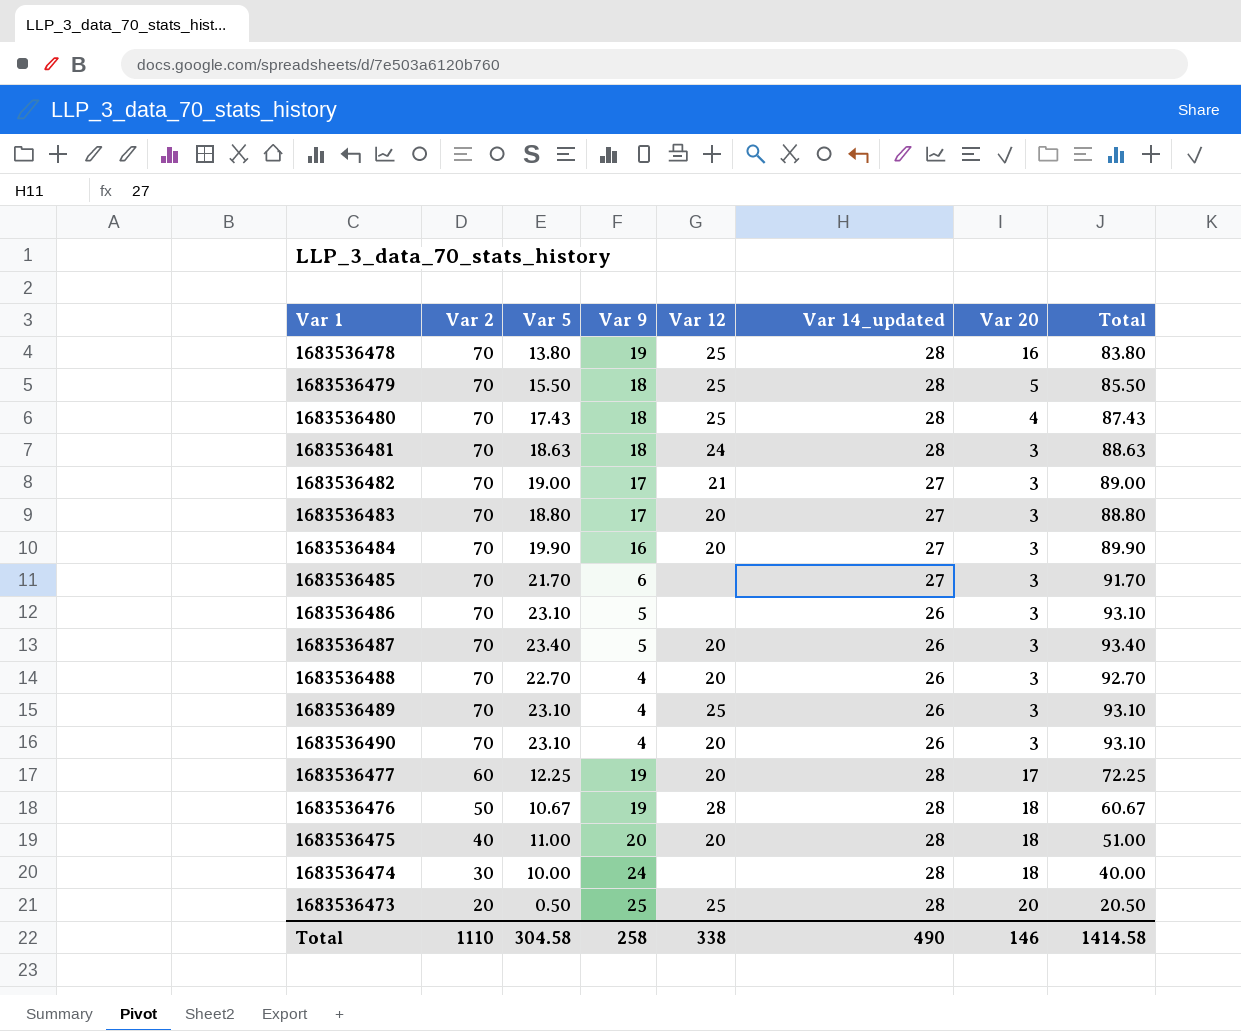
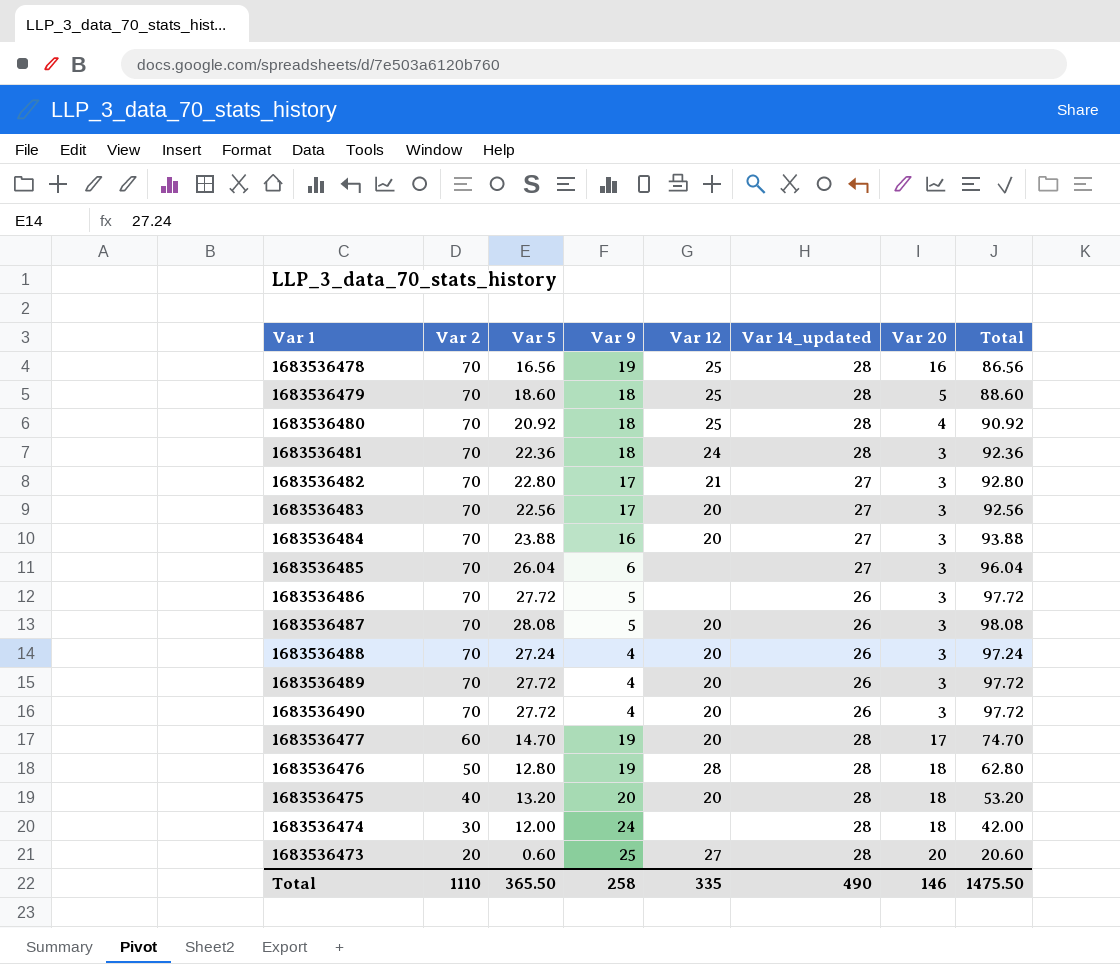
1683536478 | Var 5: 13.80 -> 16.56
1683536478 | Total: 83.80 -> 86.56
1683536479 | Var 5: 15.50 -> 18.60
1683536479 | Total: 85.50 -> 88.60
1683536480 | Var 5: 17.43 -> 20.92
1683536480 | Total: 87.43 -> 90.92
1683536481 | Var 5: 18.63 -> 22.36
1683536481 | Total: 88.63 -> 92.36
1683536482 | Var 5: 19.00 -> 22.80
1683536482 | Total: 89.00 -> 92.80
1683536483 | Var 5: 18.80 -> 22.56
1683536483 | Total: 88.80 -> 92.56
1683536484 | Var 5: 19.90 -> 23.88
1683536484 | Total: 89.90 -> 93.88
1683536485 | Var 5: 21.70 -> 26.04
1683536485 | Total: 91.70 -> 96.04
1683536486 | Var 5: 23.10 -> 27.72
1683536486 | Total: 93.10 -> 97.72
1683536487 | Var 5: 23.40 -> 28.08
1683536487 | Total: 93.40 -> 98.08
1683536488 | Var 5: 22.70 -> 27.24
1683536488 | Total: 92.70 -> 97.24
1683536489 | Var 5: 23.10 -> 27.72
1683536489 | Var 12: 25 -> 20
1683536489 | Total: 93.10 -> 97.72
1683536490 | Var 5: 23.10 -> 27.72
1683536490 | Total: 93.10 -> 97.72
1683536477 | Var 5: 12.25 -> 14.70
1683536477 | Total: 72.25 -> 74.70
1683536476 | Var 5: 10.67 -> 12.80
1683536476 | Total: 60.67 -> 62.80
1683536475 | Var 5: 11.00 -> 13.20
1683536475 | Total: 51.00 -> 53.20
1683536474 | Var 5: 10.00 -> 12.00
1683536474 | Total: 40.00 -> 42.00
1683536473 | Var 5: 0.50 -> 0.60
1683536473 | Var 12: 25 -> 27
1683536473 | Total: 20.50 -> 20.60
Total | Var 5: 304.58 -> 365.50
Total | Var 12: 338 -> 335
Total | Total: 1414.58 -> 1475.50

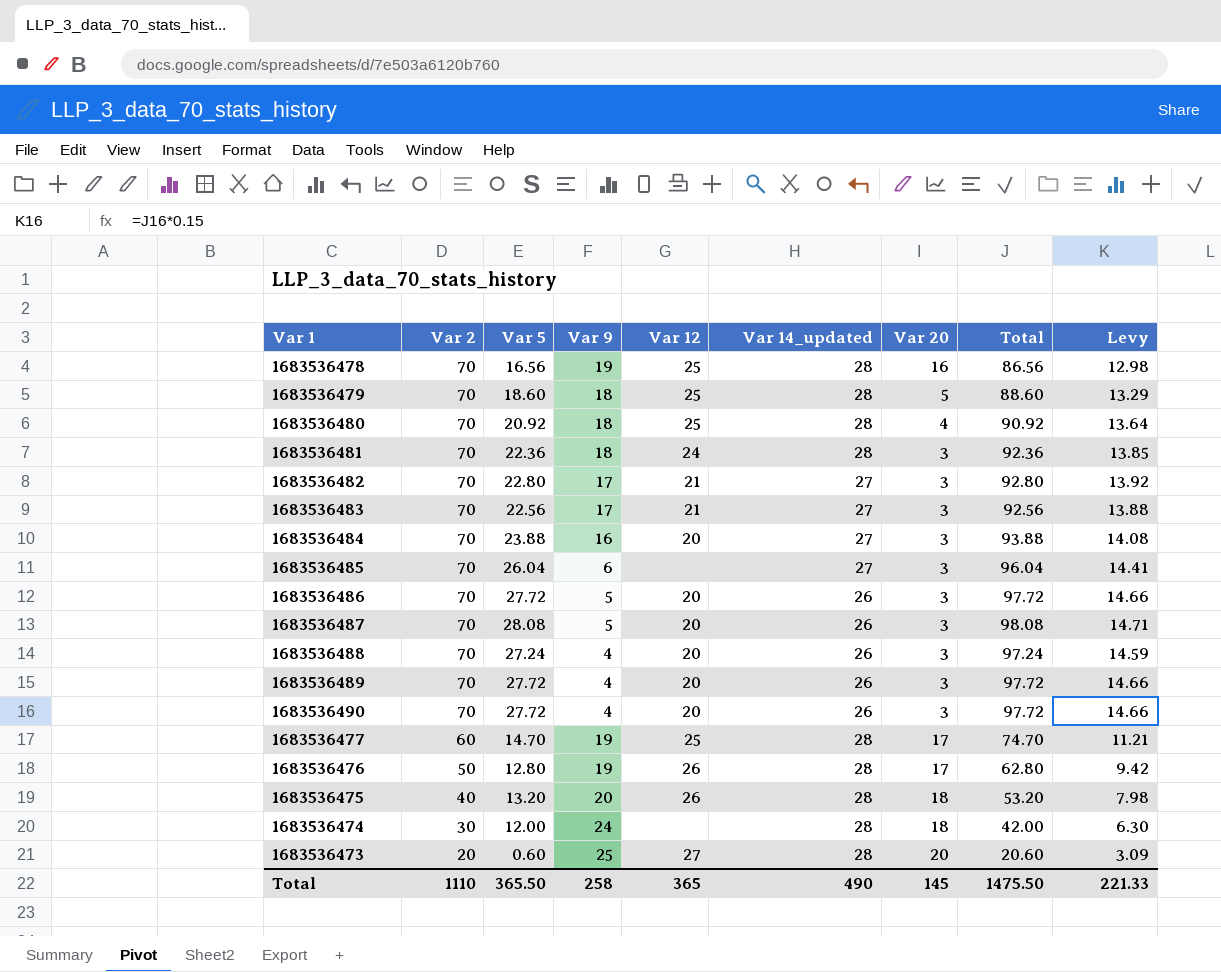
column Levy | formula: none -> [Total] * 0.15
1683536483 | Var 12: 20 -> 21
1683536486 | Var 12: none -> 20
1683536477 | Var 12: 20 -> 25
1683536476 | Var 12: 28 -> 26
1683536476 | Var 20: 18 -> 17
1683536475 | Var 12: 20 -> 26
Total | Var 12: 335 -> 365
Total | Var 20: 146 -> 145

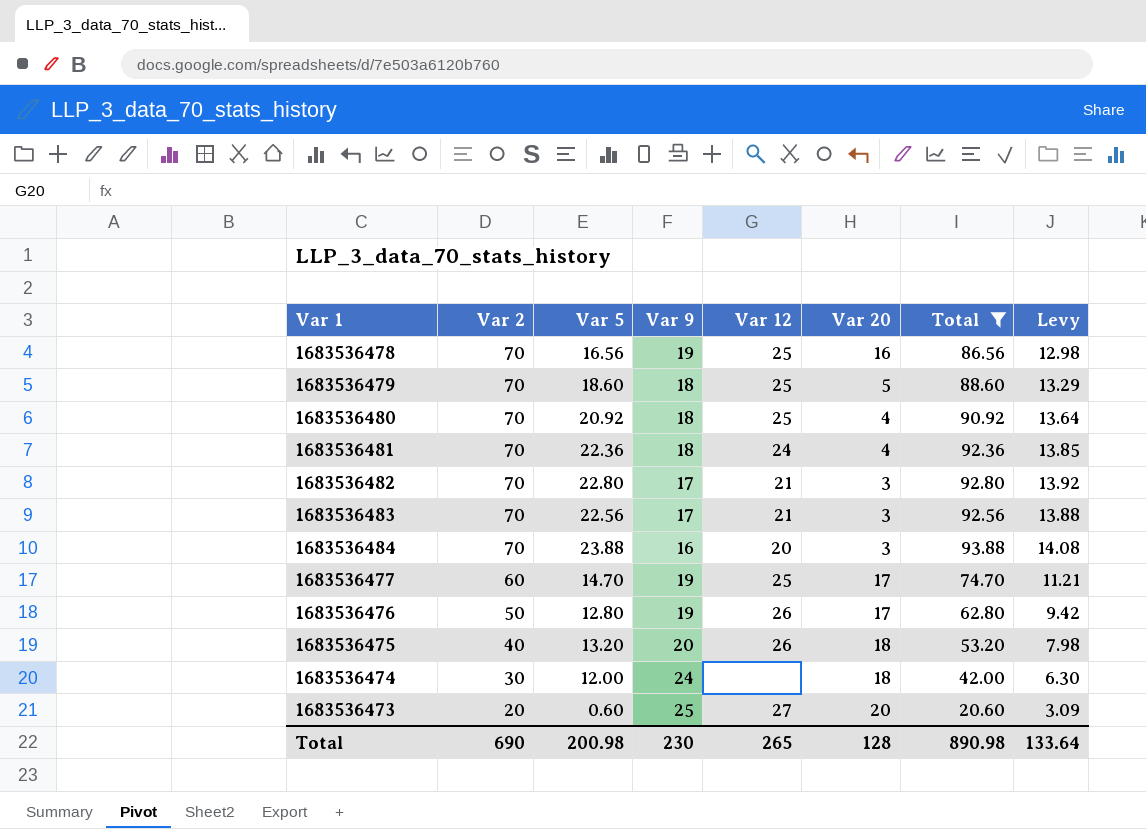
filter: none -> Total <= 93.88
column Var 14_updated | position: 6 -> none
1683536481 | Var 20: 3 -> 4
Total | Var 2: 1110 -> 690
Total | Var 5: 365.50 -> 200.98
Total | Var 9: 258 -> 230
Total | Var 12: 365 -> 265
Total | Var 20: 145 -> 128
Total | Total: 1475.50 -> 890.98
Total | Levy: 221.33 -> 133.64

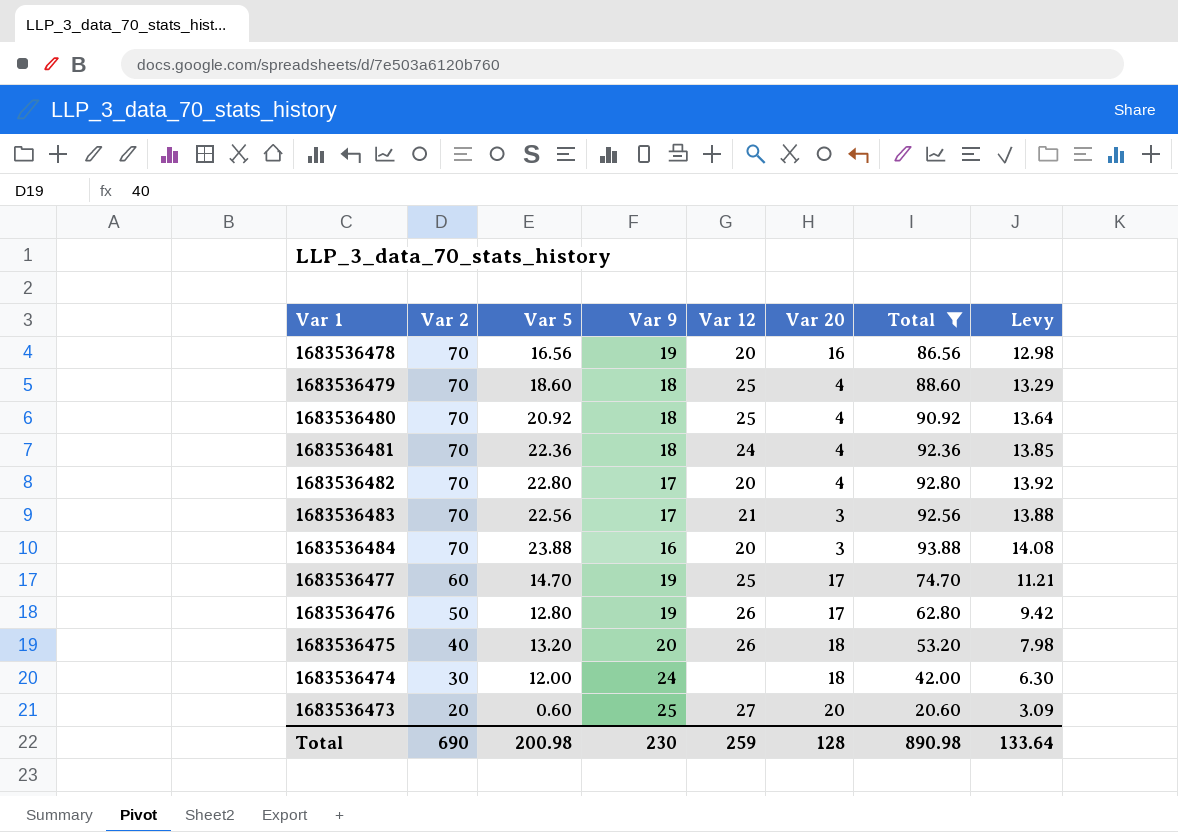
1683536478 | Var 12: 25 -> 20
1683536479 | Var 20: 5 -> 4
1683536482 | Var 12: 21 -> 20
1683536482 | Var 20: 3 -> 4
Total | Var 12: 265 -> 259

